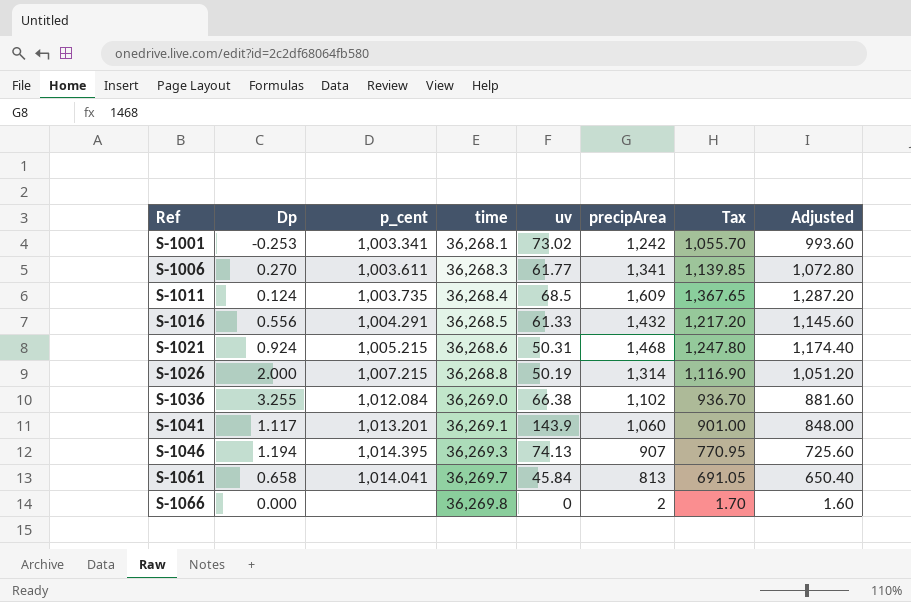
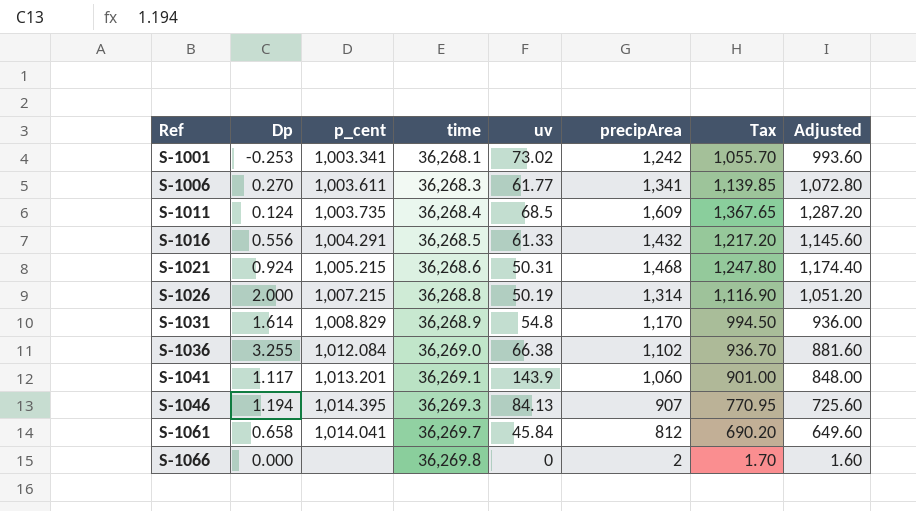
row S-1031: none -> 1.614 | 1,008.829 | 36,268.9 | 54.8 | 1,170 | 994.50 | 936.00
S-1046 | uv: 74.13 -> 84.13
S-1061 | precipArea: 813 -> 812
S-1061 | Tax: 691.05 -> 690.20
S-1061 | Adjusted: 650.40 -> 649.60

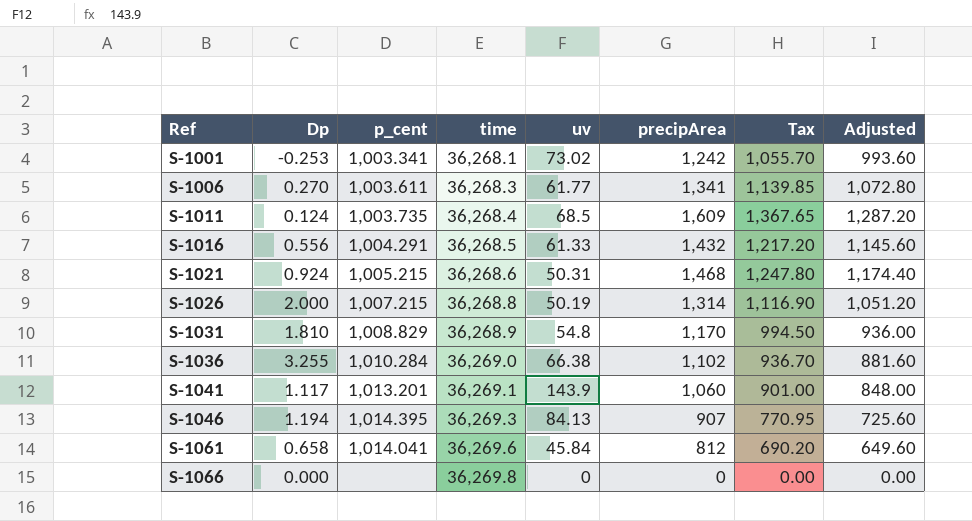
S-1031 | Dp: 1.614 -> 1.810
S-1036 | p_cent: 1,012.084 -> 1,010.284
S-1061 | time: 36,269.7 -> 36,269.6
S-1066 | precipArea: 2 -> 0
S-1066 | Tax: 1.70 -> 0.00
S-1066 | Adjusted: 1.60 -> 0.00

